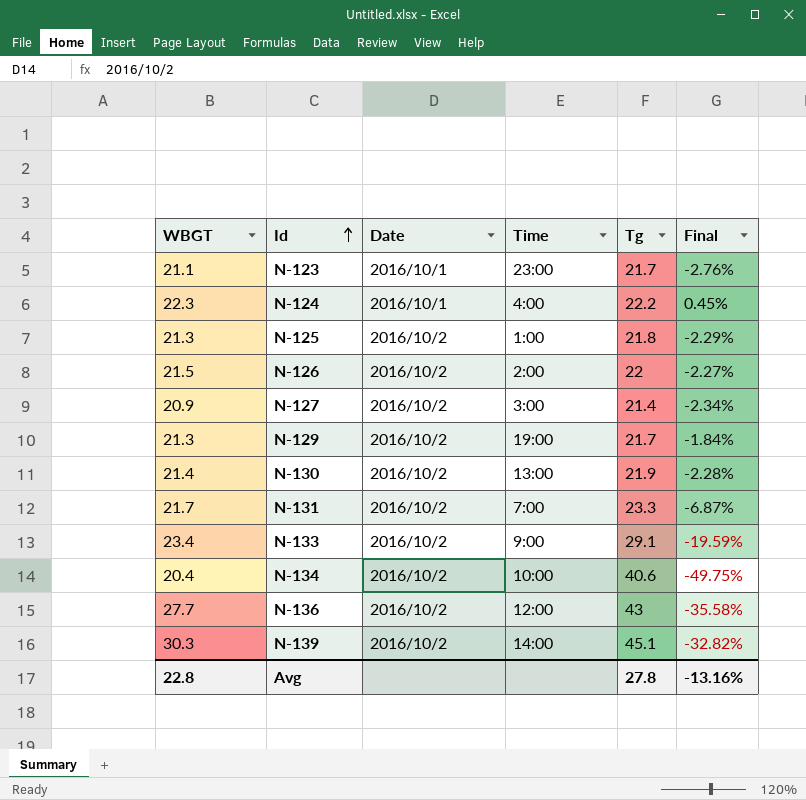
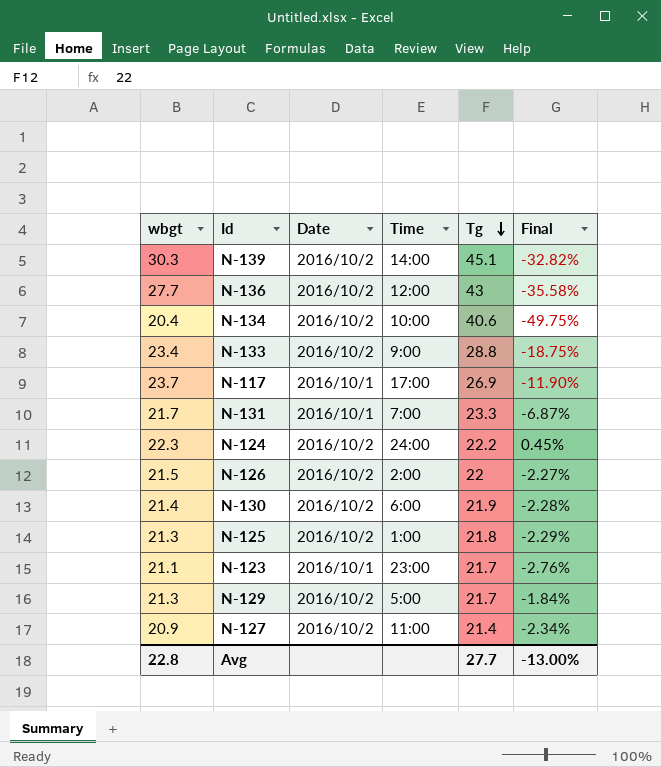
row order: Id ascending -> Tg descending
column name: WBGT -> wbgt
N-133 | Tg: 29.1 -> 28.8
N-133 | Final: -19.59% -> -18.75%
row N-117: none -> 23.7 | 2016/10/1 | 17:00 | 26.9 | -11.90%
N-131 | Date: 2016/10/2 -> 2016/10/1
N-124 | Date: 2016/10/1 -> 2016/10/2
N-124 | Time: 4:00 -> 24:00
N-130 | Time: 13:00 -> 6:00
N-129 | Time: 19:00 -> 5:00
N-127 | Time: 3:00 -> 11:00
Avg | Tg: 27.8 -> 27.7
Avg | Final: -13.16% -> -13.00%

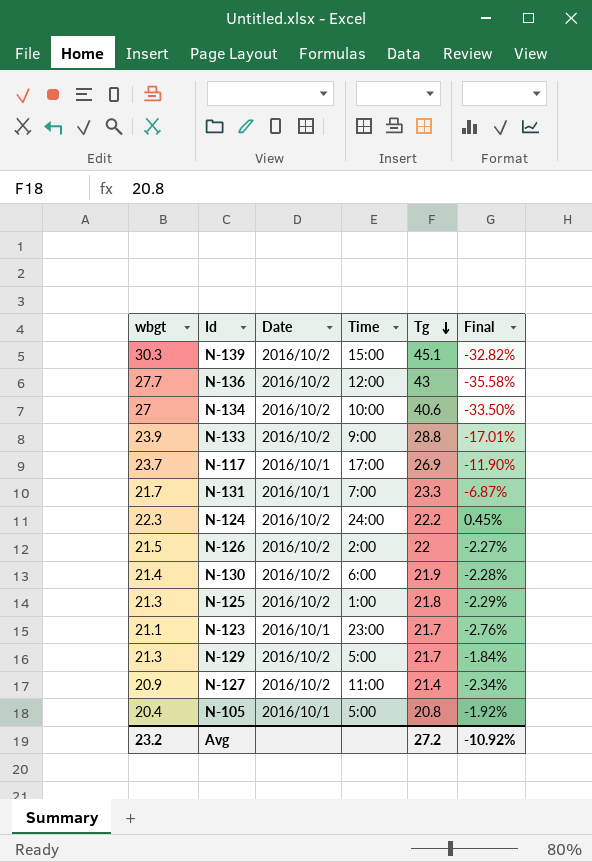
N-139 | Time: 14:00 -> 15:00
N-134 | wbgt: 20.4 -> 27
N-134 | Final: -49.75% -> -33.50%
N-133 | wbgt: 23.4 -> 23.9
N-133 | Final: -18.75% -> -17.01%
row N-105: none -> 20.4 | 2016/10/1 | 5:00 | 20.8 | -1.92%
Avg | wbgt: 22.8 -> 23.2
Avg | Tg: 27.7 -> 27.2
Avg | Final: -13.00% -> -10.92%

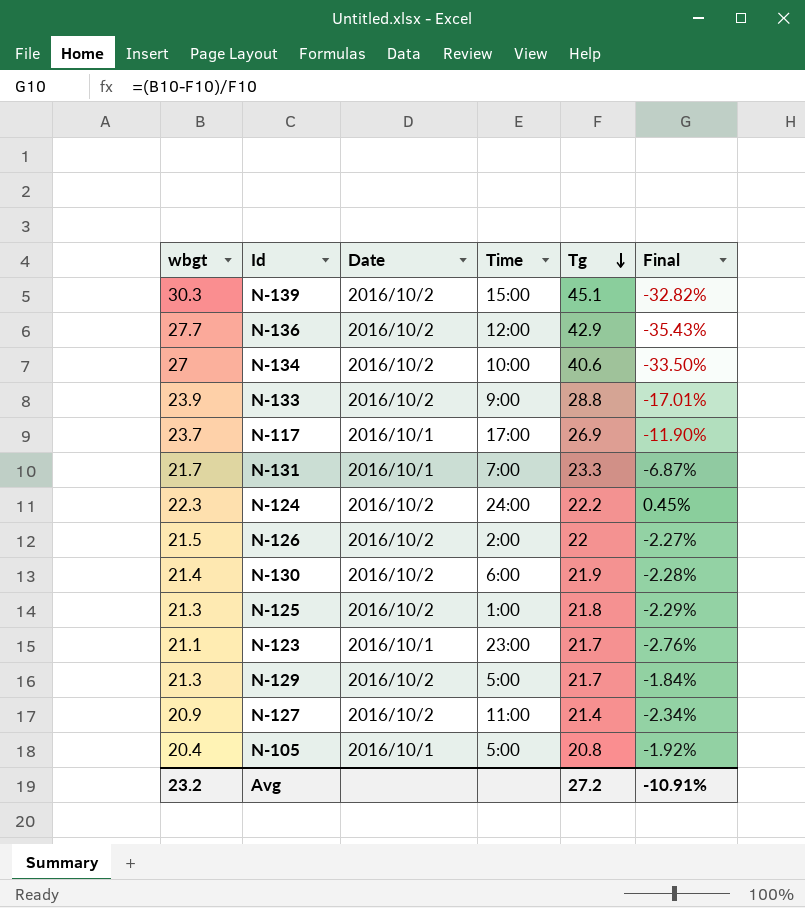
N-136 | Tg: 43 -> 42.9
N-136 | Final: -35.58% -> -35.43%
Avg | Final: -10.92% -> -10.91%

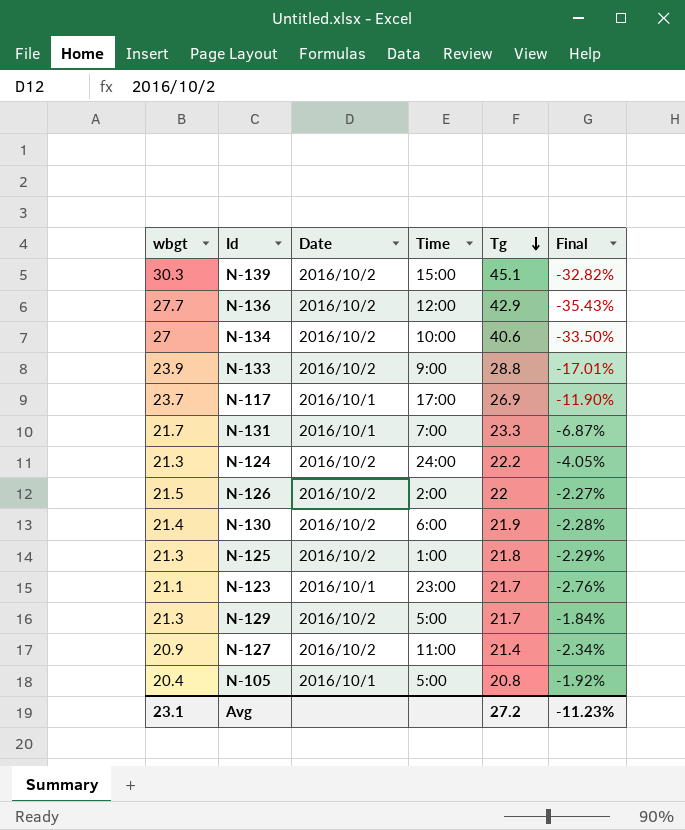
N-124 | wbgt: 22.3 -> 21.3
N-124 | Final: 0.45% -> -4.05%
Avg | wbgt: 23.2 -> 23.1
Avg | Final: -10.91% -> -11.23%

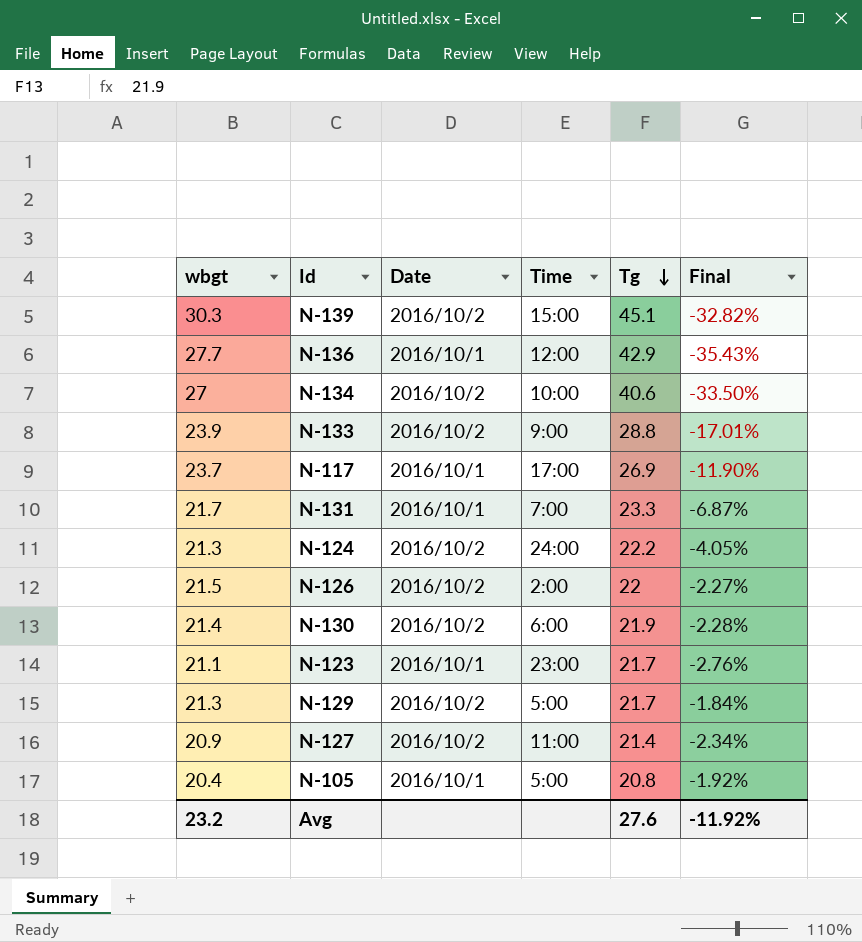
row N-125: 21.3 | 2016/10/2 | 1:00 | 21.8 | -2.29% -> none
N-136 | Date: 2016/10/2 -> 2016/10/1
Avg | wbgt: 23.1 -> 23.2
Avg | Tg: 27.2 -> 27.6
Avg | Final: -11.23% -> -11.92%

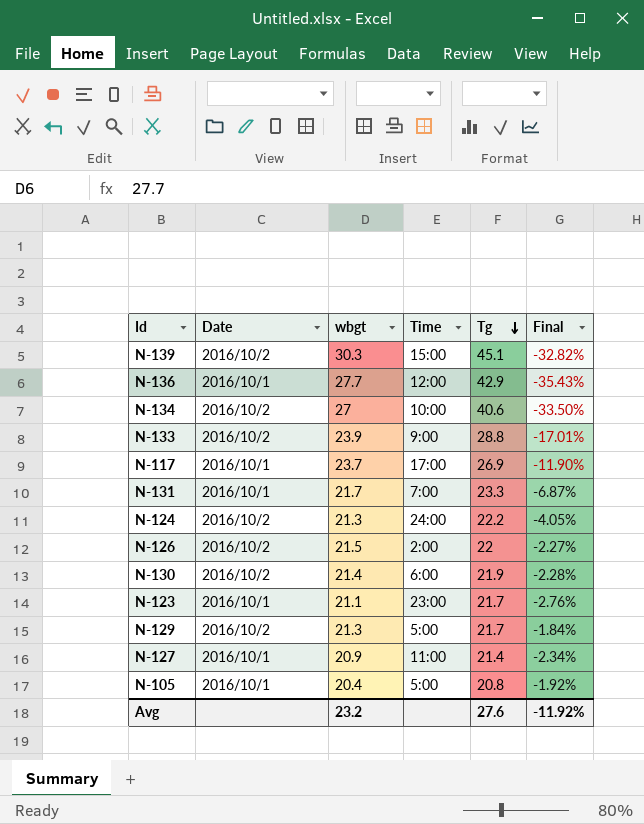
column wbgt | position: 1 -> 3
N-127 | Date: 2016/10/2 -> 2016/10/1

